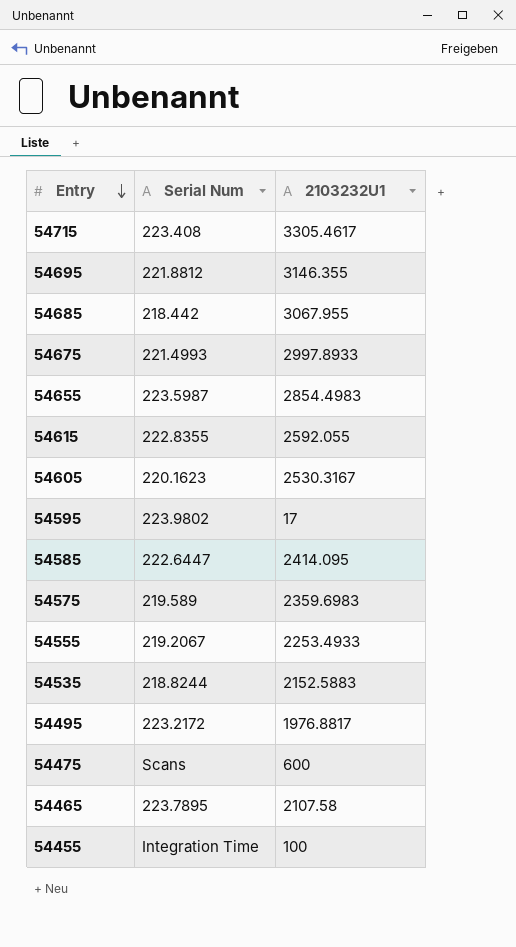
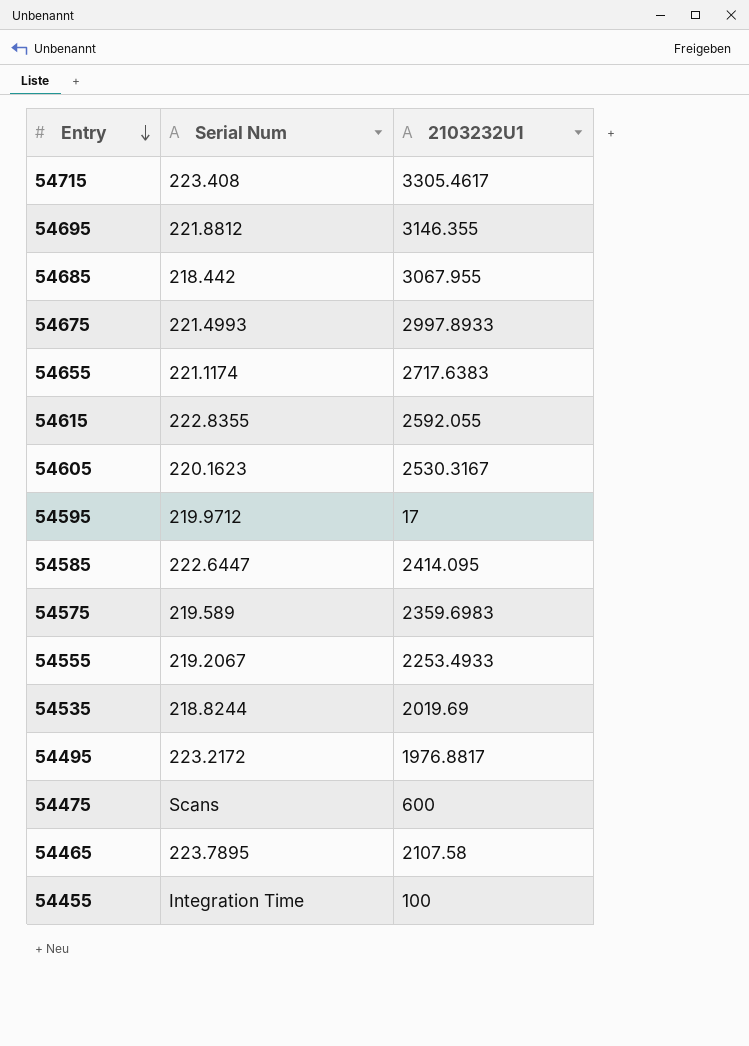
54655 | Serial Num: 223.5987 -> 221.1174
54655 | 2103232U1: 2854.4983 -> 2717.6383
54595 | Serial Num: 223.9802 -> 219.9712
54535 | 2103232U1: 2152.5883 -> 2019.69

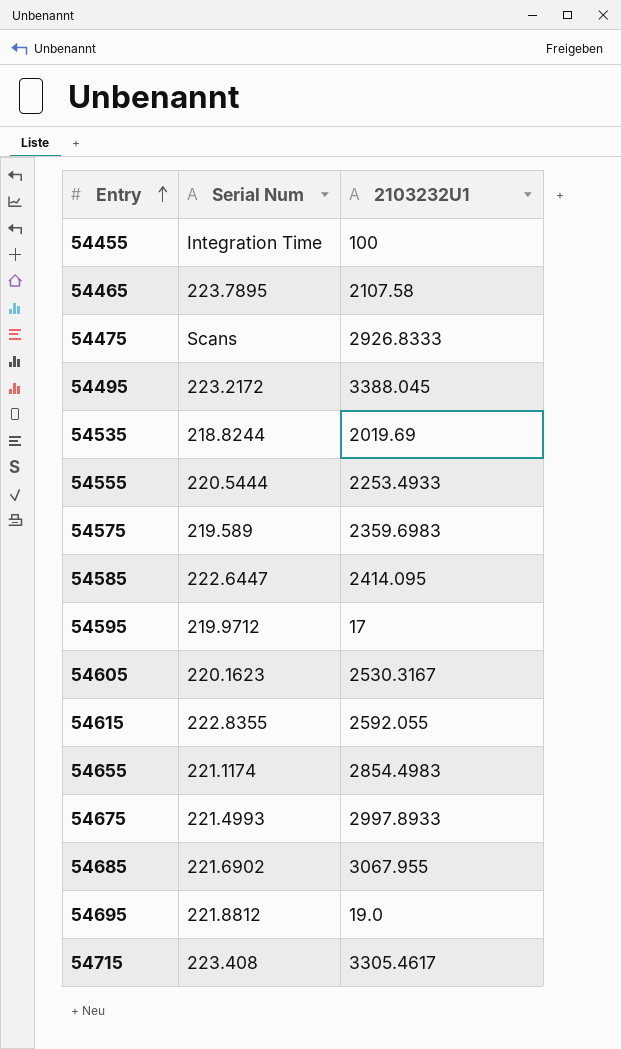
row order: Entry descending -> Entry ascending
54475 | 2103232U1: 600 -> 2926.8333
54495 | 2103232U1: 1976.8817 -> 3388.045
54555 | Serial Num: 219.2067 -> 220.5444
54655 | 2103232U1: 2717.6383 -> 2854.4983
54685 | Serial Num: 218.442 -> 221.6902
54695 | 2103232U1: 3146.355 -> 19.0

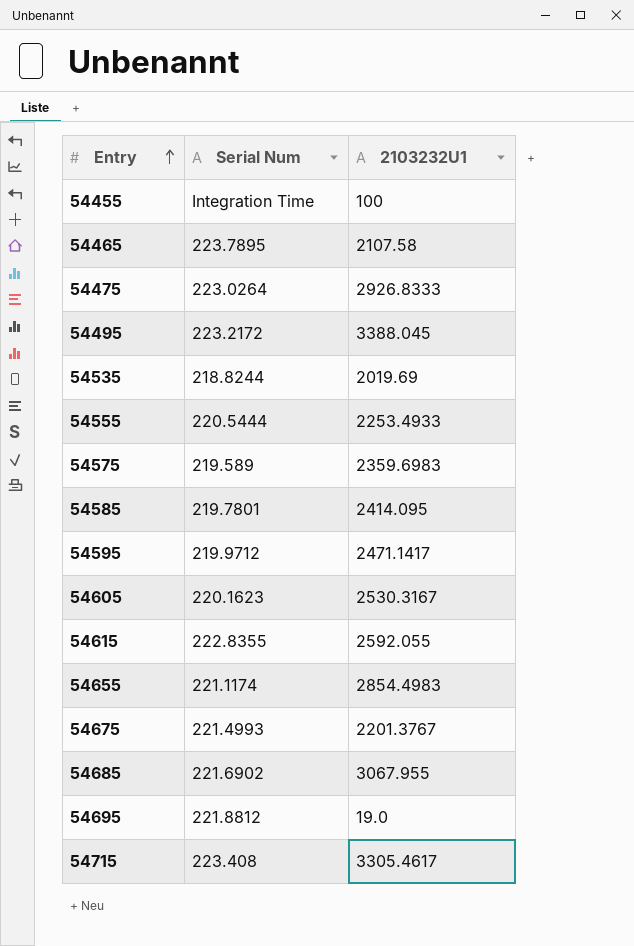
54475 | Serial Num: Scans -> 223.0264
54585 | Serial Num: 222.6447 -> 219.7801
54595 | 2103232U1: 17 -> 2471.1417
54675 | 2103232U1: 2997.8933 -> 2201.3767

